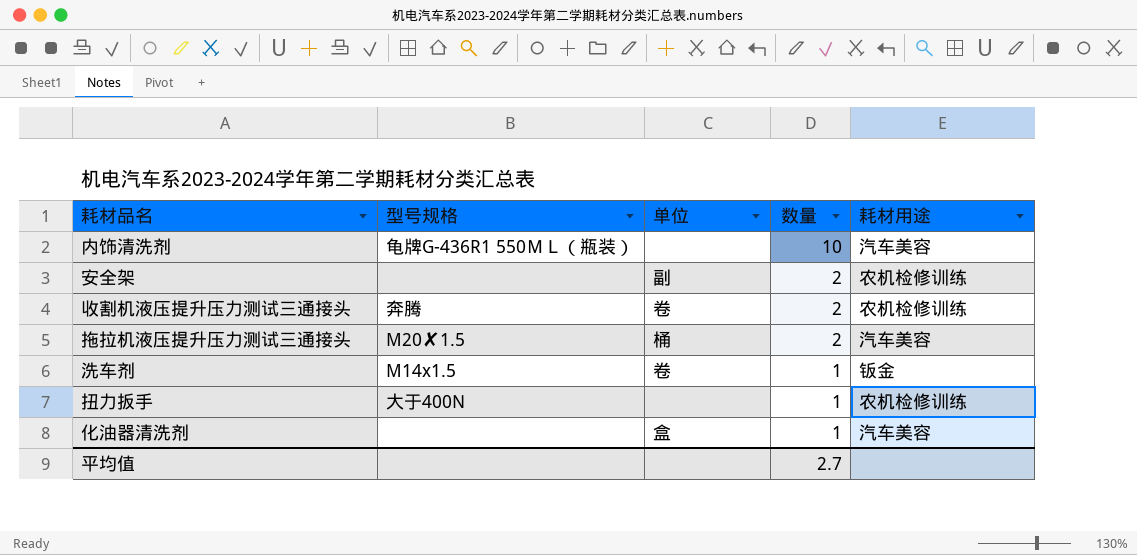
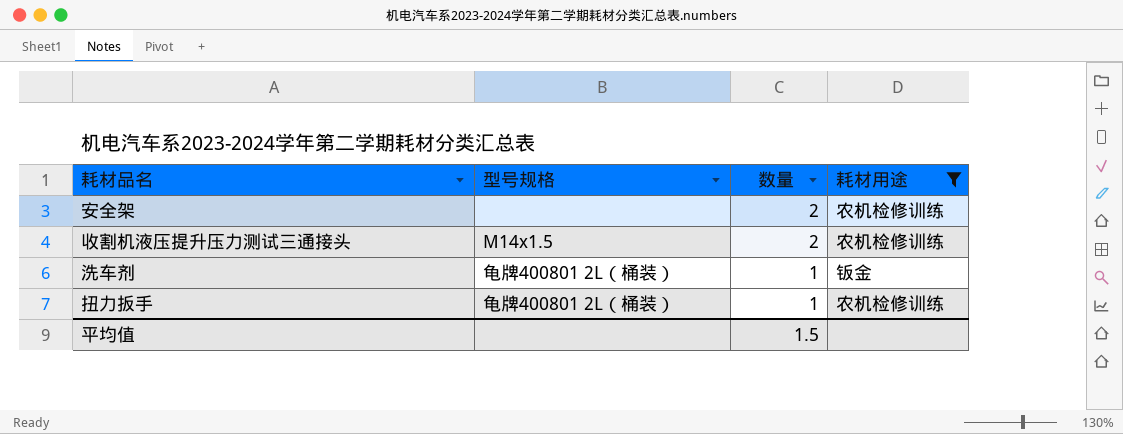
filter: none -> 耗材用途 != 汽车美容
column 单位 | position: 3 -> none
收割机液压提升压力测试三通接头 | 型号规格: 奔腾 -> M14x1.5
洗车剂 | 型号规格: M14x1.5 -> 龟牌400801 2L（桶装）
扭力扳手 | 型号规格: 大于400N -> 龟牌400801 2L（桶装）
平均值 | 数量: 2.7 -> 1.5

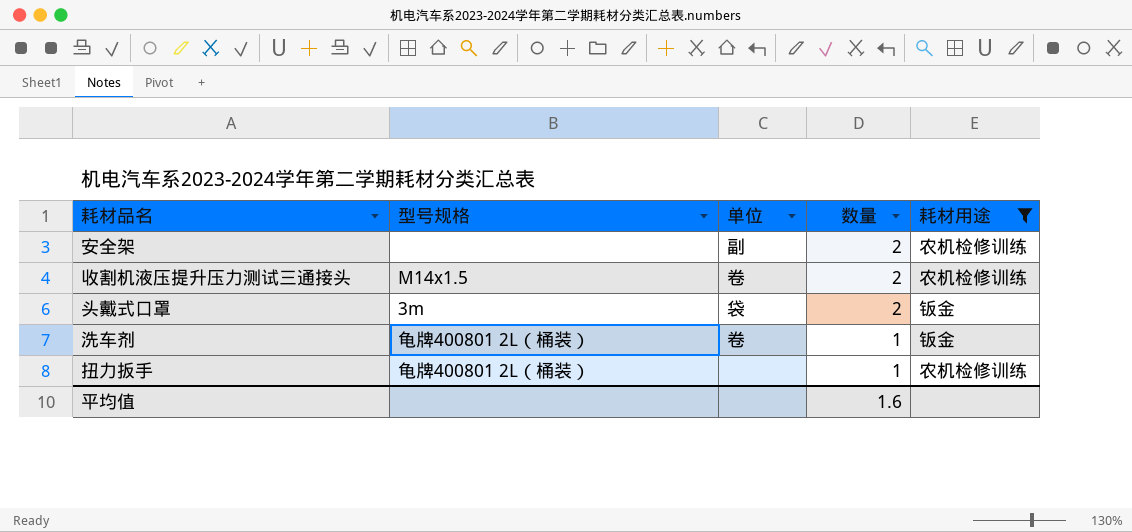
column 单位 | position: none -> 3
row 头戴式口罩: none -> 3m | 袋 | 2 | 钣金
平均值 | 数量: 1.5 -> 1.6

